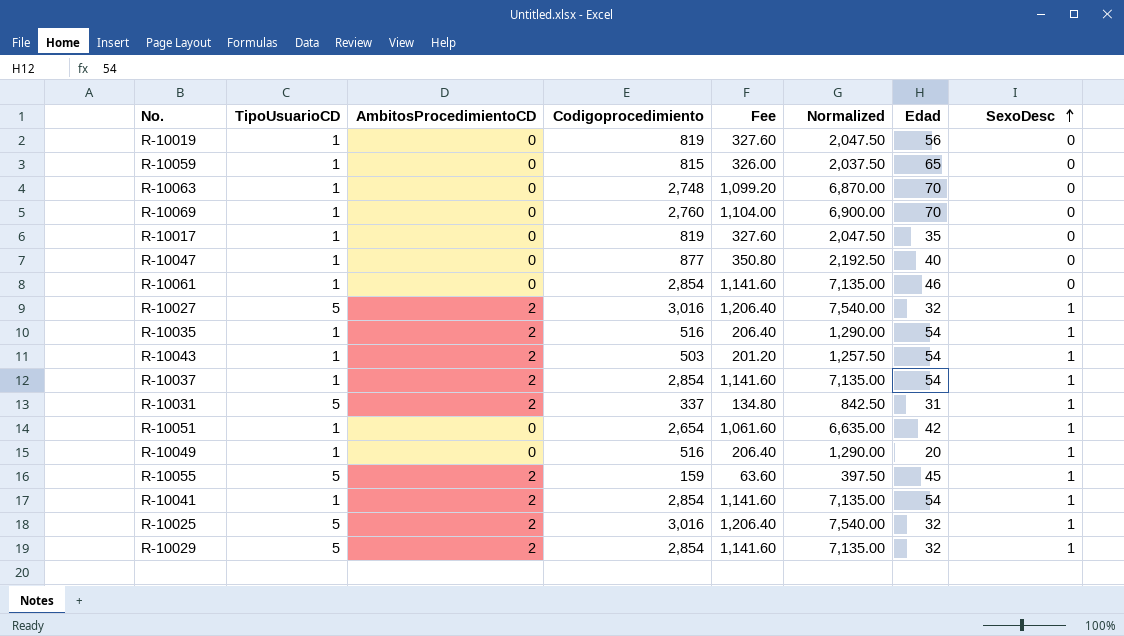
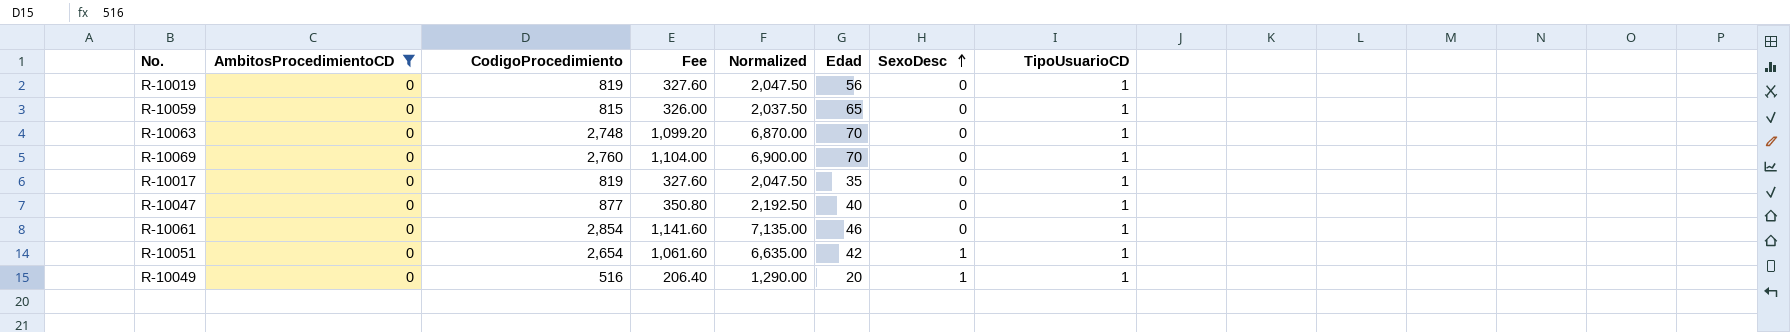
filter: none -> AmbitosProcedimientoCD = 0
column name: Codigoprocedimiento -> CodigoProcedimiento
column TipoUsuarioCD | position: 2 -> 8

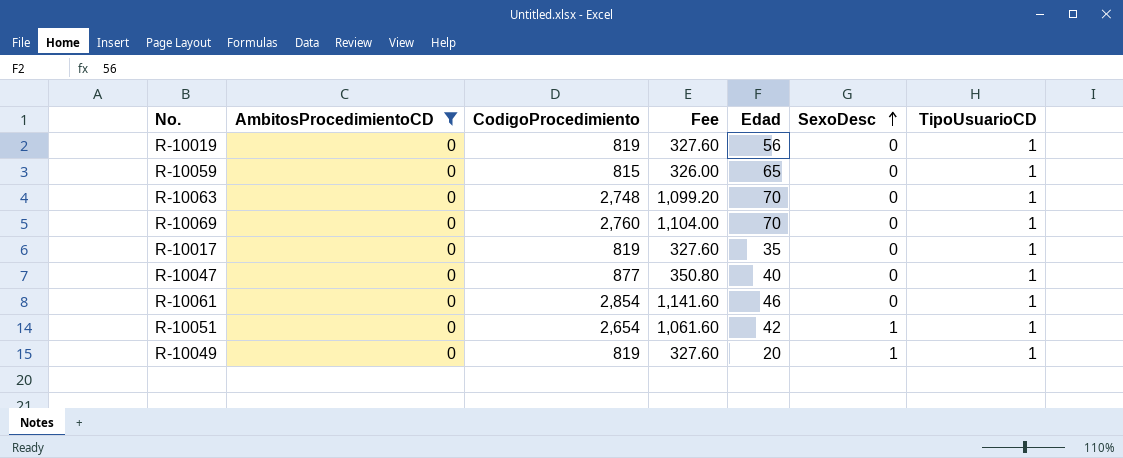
column Normalized | formula: [CodigoProcedimiento] * 2.5 -> none
R-10049 | CodigoProcedimiento: 516 -> 819
R-10049 | Fee: 206.40 -> 327.60

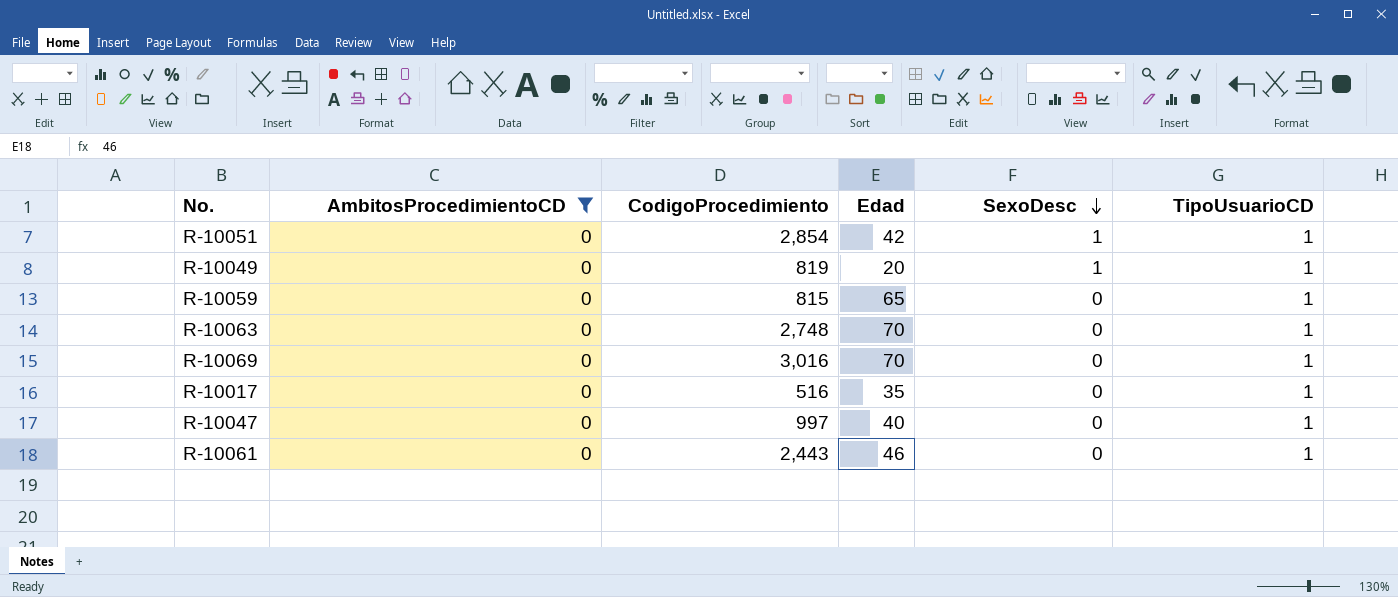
row order: SexoDesc ascending -> SexoDesc descending
column Fee | formula: [CodigoProcedimiento] * 0.4 -> none
row R-10019: 0 | 819 | 327.60 | 56 | 0 | 1 -> none
R-10051 | CodigoProcedimiento: 2,654 -> 2,854
R-10069 | CodigoProcedimiento: 2,760 -> 3,016
R-10017 | CodigoProcedimiento: 819 -> 516
R-10047 | CodigoProcedimiento: 877 -> 997
R-10061 | CodigoProcedimiento: 2,854 -> 2,443

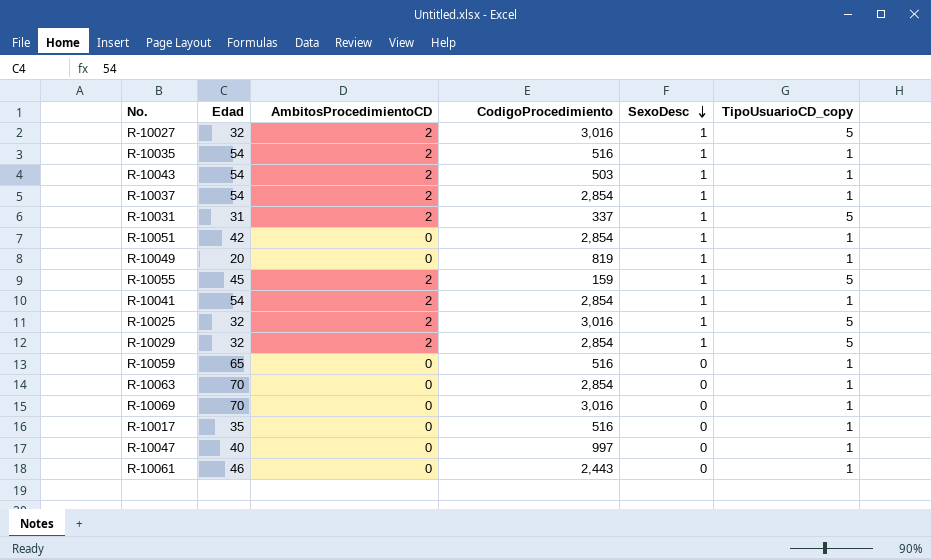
filter: AmbitosProcedimientoCD = 0 -> none
column Edad | position: 4 -> 2
column name: TipoUsuarioCD -> TipoUsuarioCD_copy
R-10059 | CodigoProcedimiento: 815 -> 516
R-10063 | CodigoProcedimiento: 2,748 -> 2,854

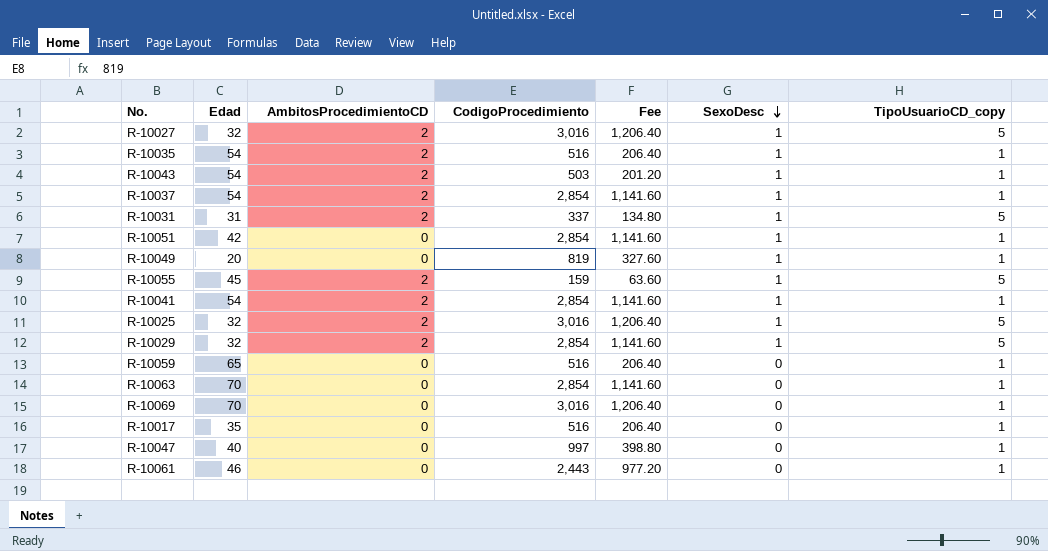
column Fee | formula: none -> [CodigoProcedimiento] * 0.4

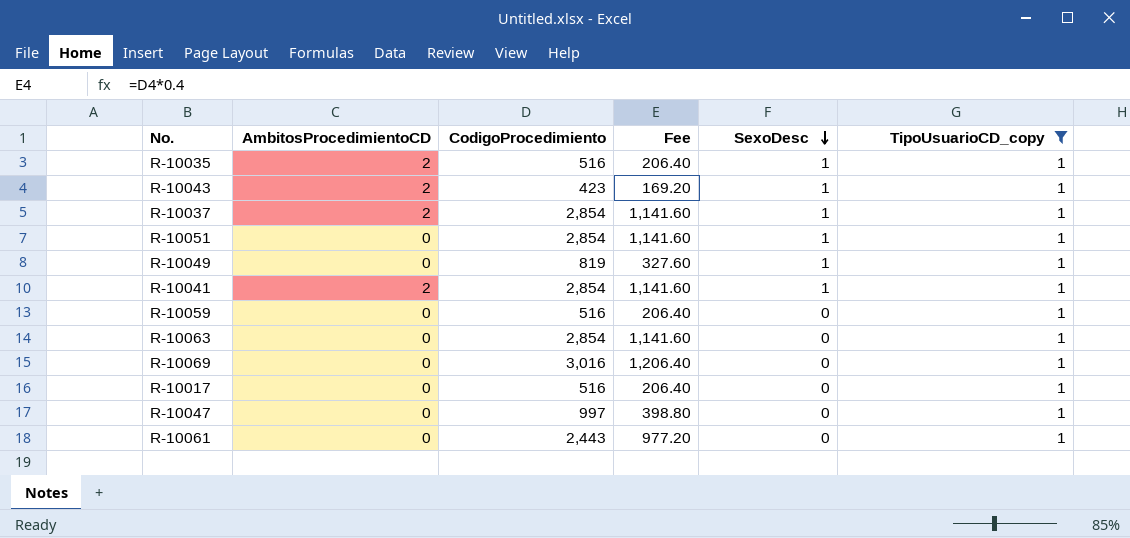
filter: none -> TipoUsuarioCD_copy = 1
column Edad | position: 2 -> none
R-10043 | CodigoProcedimiento: 503 -> 423
R-10043 | Fee: 201.20 -> 169.20

